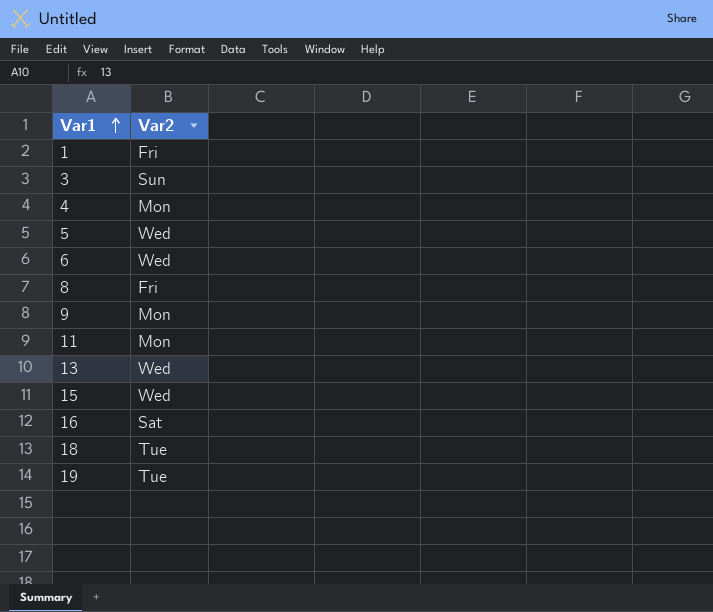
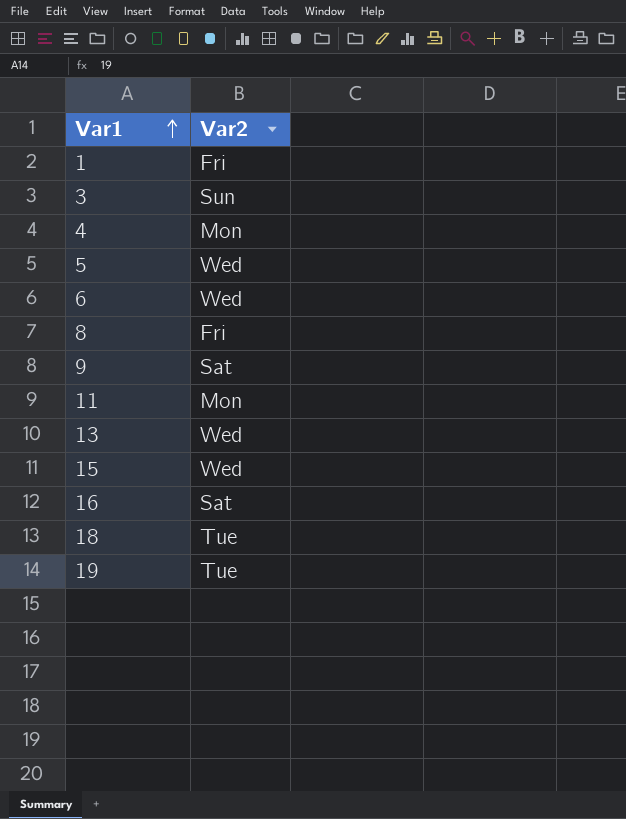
9 | Var2: Mon -> Sat

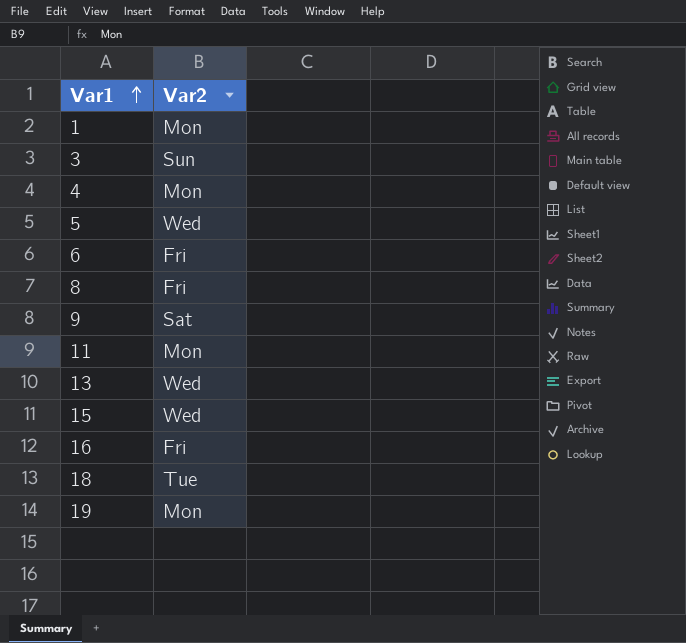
1 | Var2: Fri -> Mon
6 | Var2: Wed -> Fri
16 | Var2: Sat -> Fri
19 | Var2: Tue -> Mon

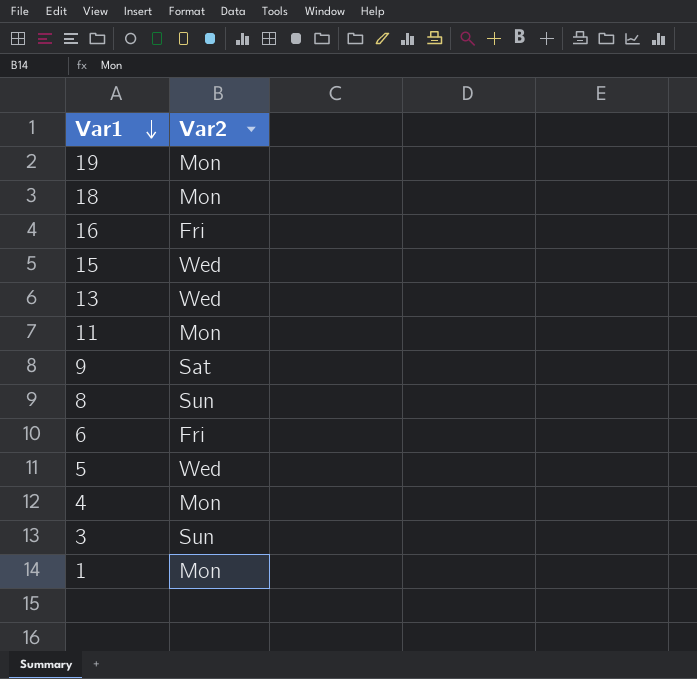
row order: Var1 ascending -> Var1 descending
18 | Var2: Tue -> Mon
8 | Var2: Fri -> Sun

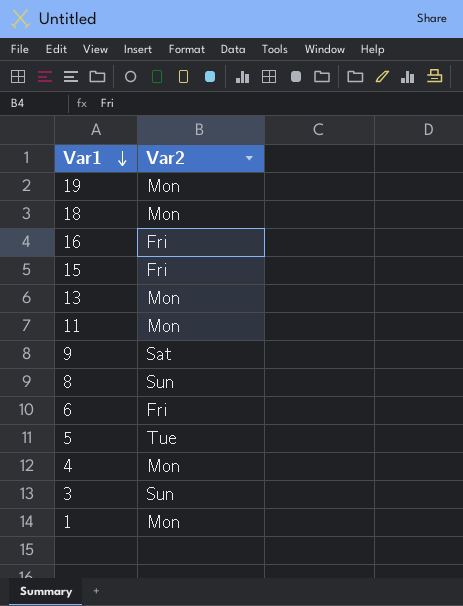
15 | Var2: Wed -> Fri
13 | Var2: Wed -> Mon
5 | Var2: Wed -> Tue

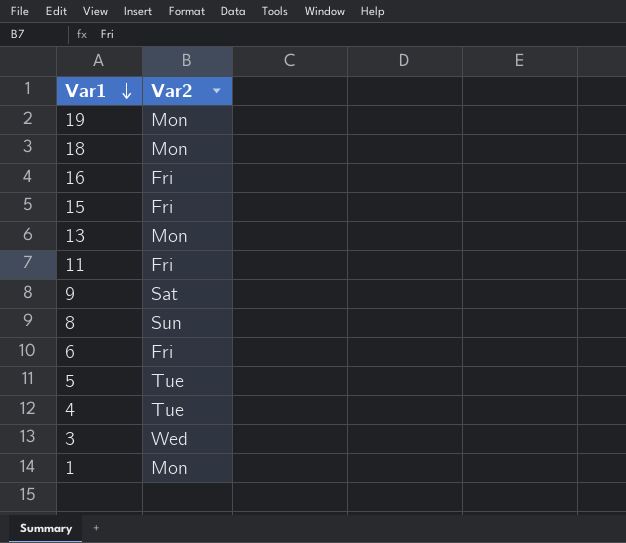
11 | Var2: Mon -> Fri
4 | Var2: Mon -> Tue
3 | Var2: Sun -> Wed

